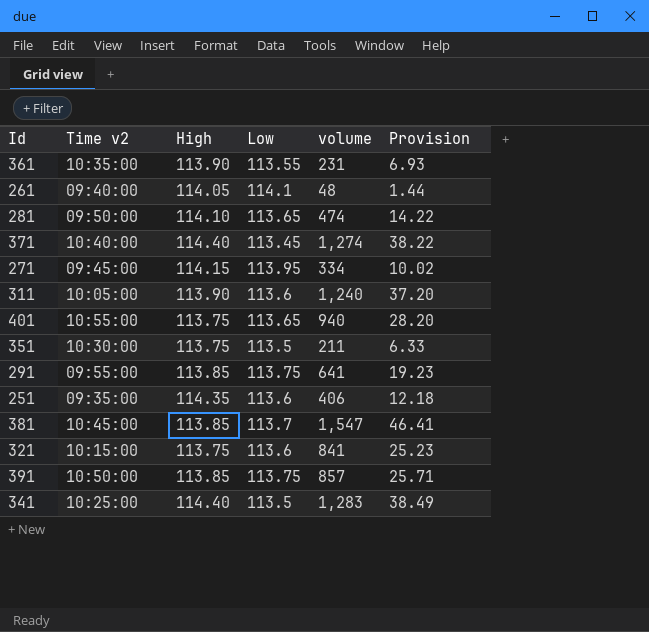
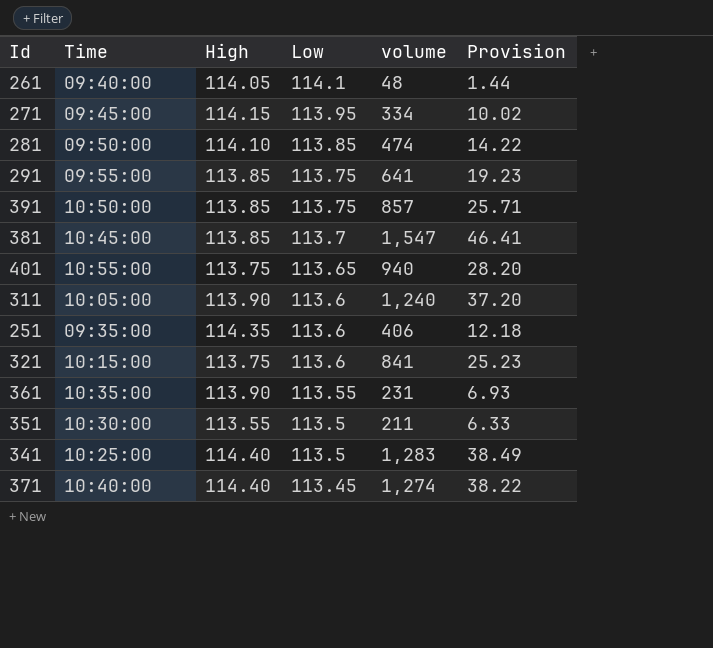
row order: none -> Low descending
column name: Time v2 -> Time
281 | Low: 113.65 -> 113.85
351 | High: 113.75 -> 113.55

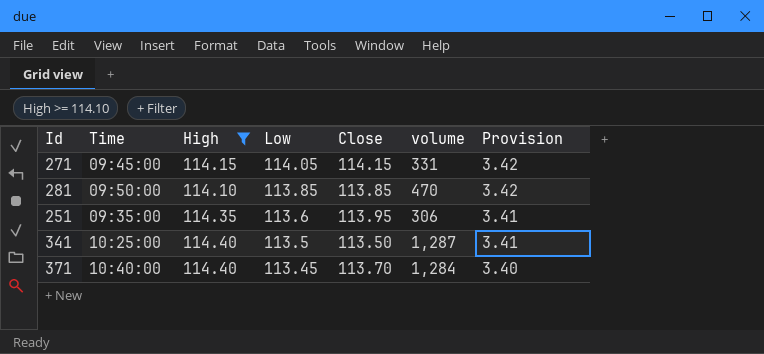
filter: none -> High >= 114.10
column Close | position: none -> 5
column Provision | formula: [volume] * 0.03 -> [Low] * 0.03
271 | Low: 113.95 -> 114.05
271 | volume: 334 -> 331
281 | volume: 474 -> 470
251 | volume: 406 -> 306
341 | volume: 1,283 -> 1,287
371 | volume: 1,274 -> 1,284

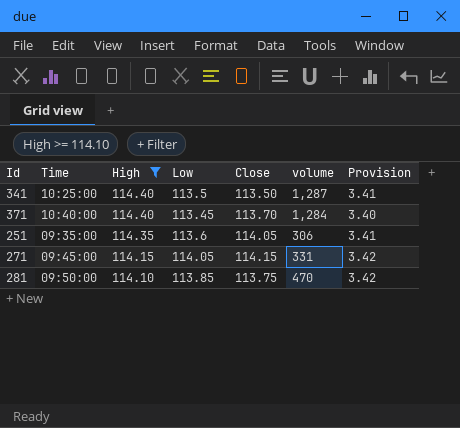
row order: Low descending -> High descending
251 | Close: 113.95 -> 114.05
281 | Close: 113.85 -> 113.75

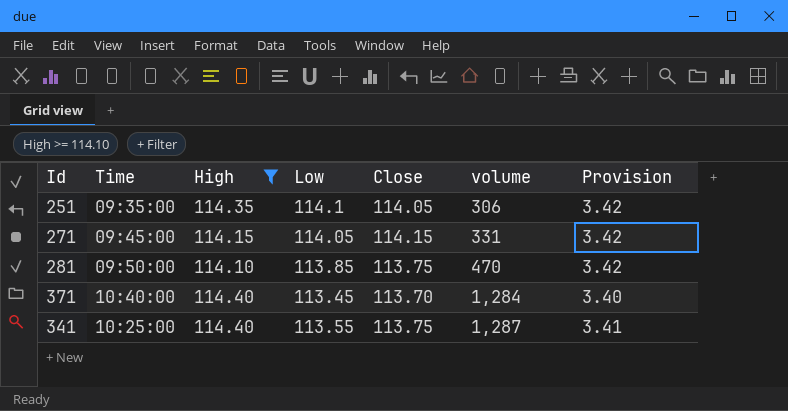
row order: High descending -> volume ascending
251 | Low: 113.6 -> 114.1
251 | Provision: 3.41 -> 3.42
341 | Low: 113.5 -> 113.55
341 | Close: 113.50 -> 113.75

